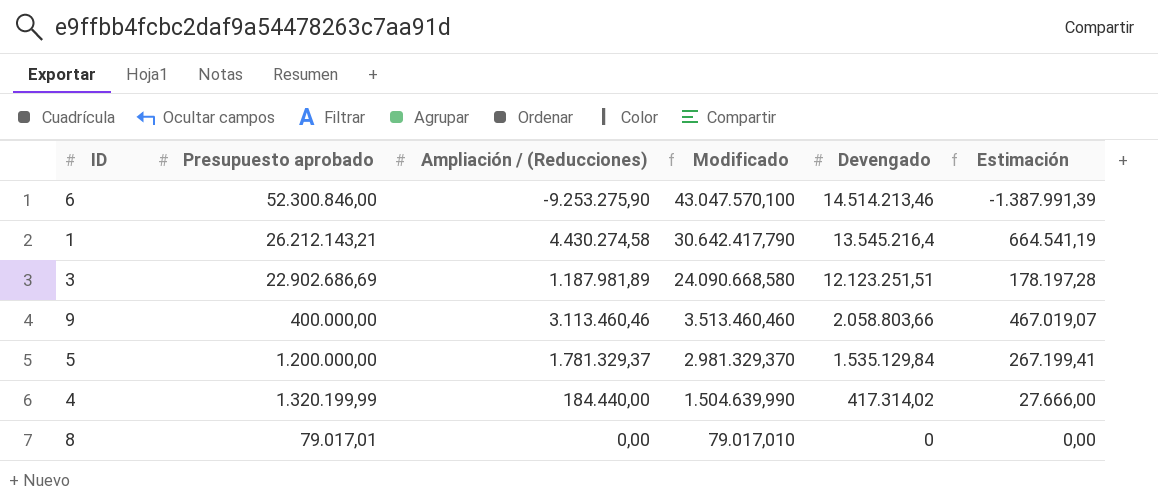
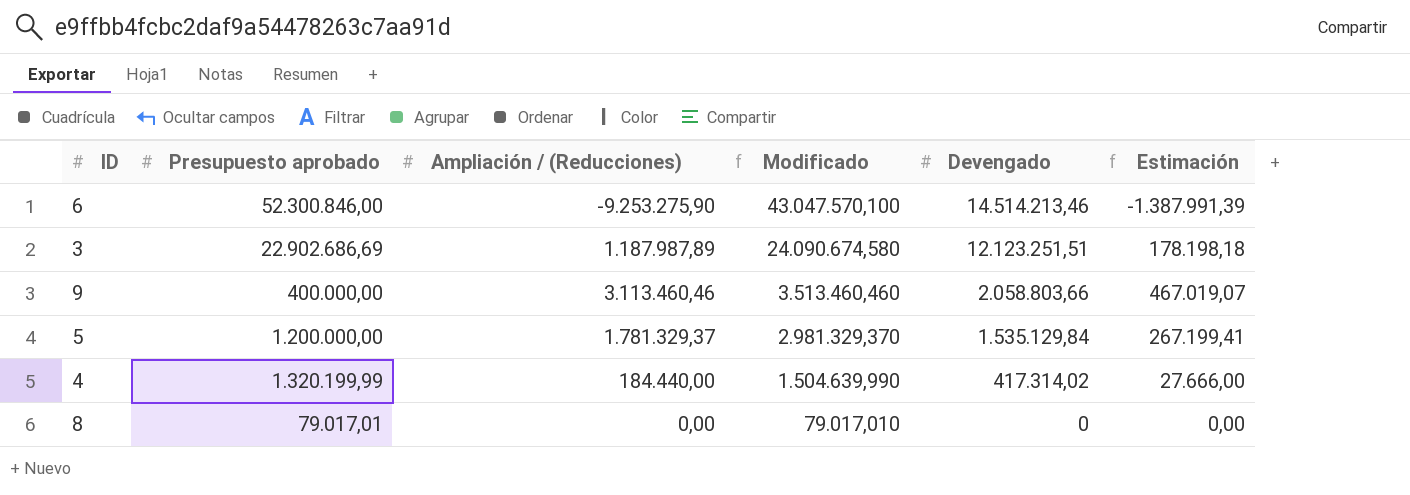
row 1: 26.212.143,21 | 4.430.274,58 | 30.642.417,790 | 13.545.216,4 | 664.541,19 -> none
3 | Ampliación / (Reducciones): 1.187.981,89 -> 1.187.987,89
3 | Modificado: 24.090.668,580 -> 24.090.674,580
3 | Estimación: 178.197,28 -> 178.198,18

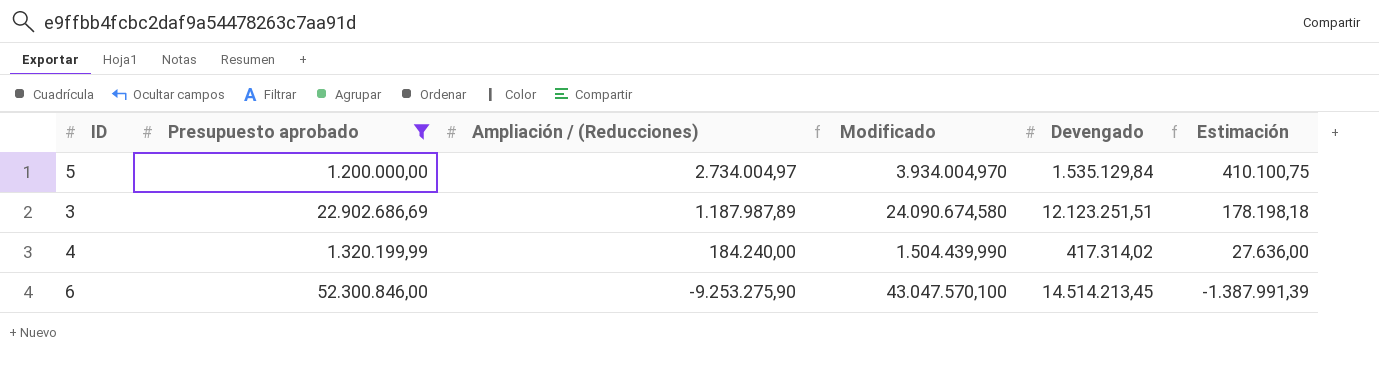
filter: none -> Presupuesto aprobado >= 1.200.000,00
row order: Modificado descending -> Ampliación / (Reducciones) descending
5 | Ampliación / (Reducciones): 1.781.329,37 -> 2.734.004,97
5 | Modificado: 2.981.329,370 -> 3.934.004,970
5 | Estimación: 267.199,41 -> 410.100,75
4 | Ampliación / (Reducciones): 184.440,00 -> 184.240,00
4 | Modificado: 1.504.639,990 -> 1.504.439,990
4 | Estimación: 27.666,00 -> 27.636,00
6 | Devengado: 14.514.213,46 -> 14.514.213,45

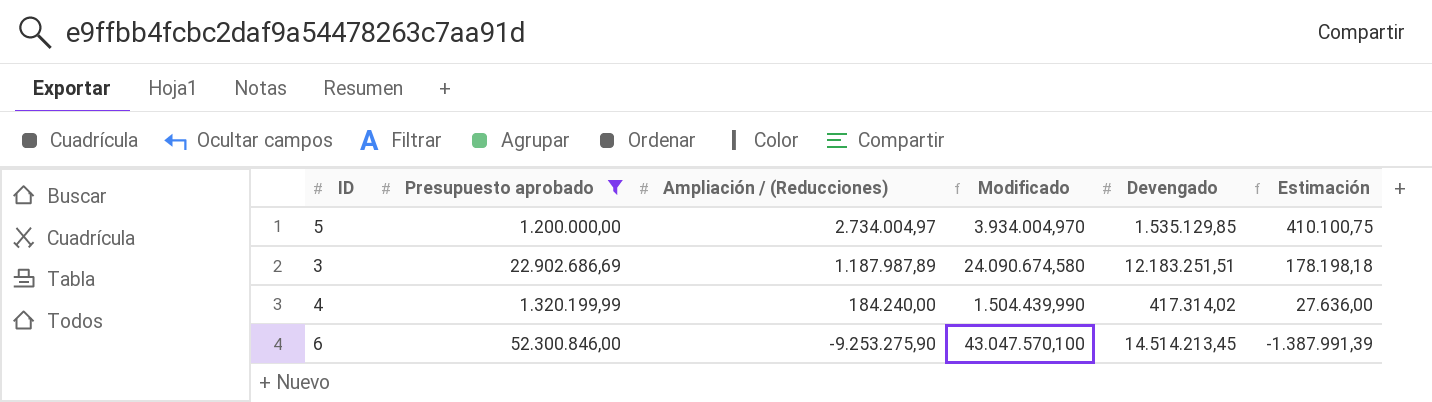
5 | Devengado: 1.535.129,84 -> 1.535.129,85
3 | Devengado: 12.123.251,51 -> 12.183.251,51

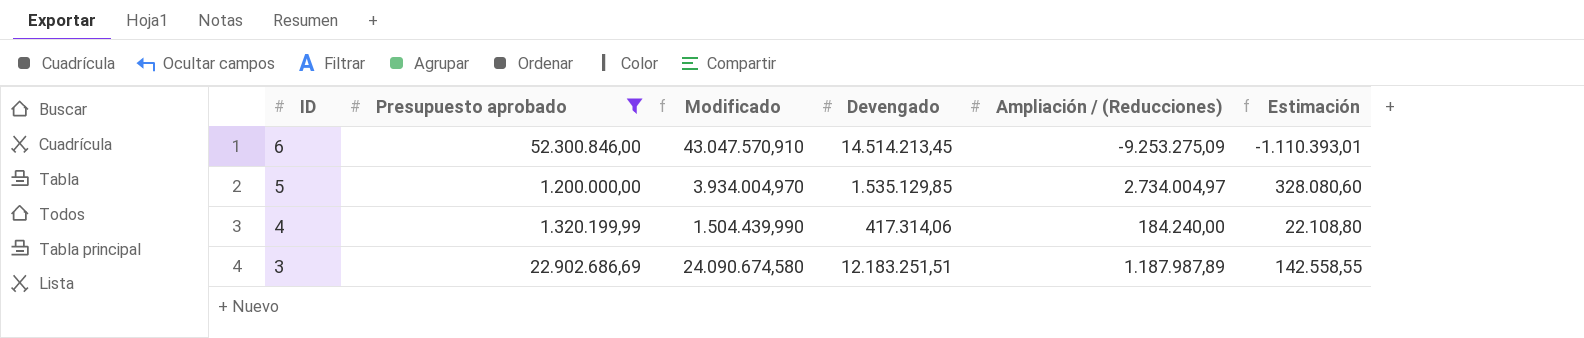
row order: Ampliación / (Reducciones) descending -> ID descending
column Ampliación / (Reducciones) | position: 3 -> 5
column Estimación | formula: [Ampliación / (Reducciones)] * 0,15 -> [Ampliación / (Reducciones)] * 0,12
6 | Modificado: 43.047.570,100 -> 43.047.570,910
6 | Ampliación / (Reducciones): -9.253.275,90 -> -9.253.275,09
4 | Devengado: 417.314,02 -> 417.314,06

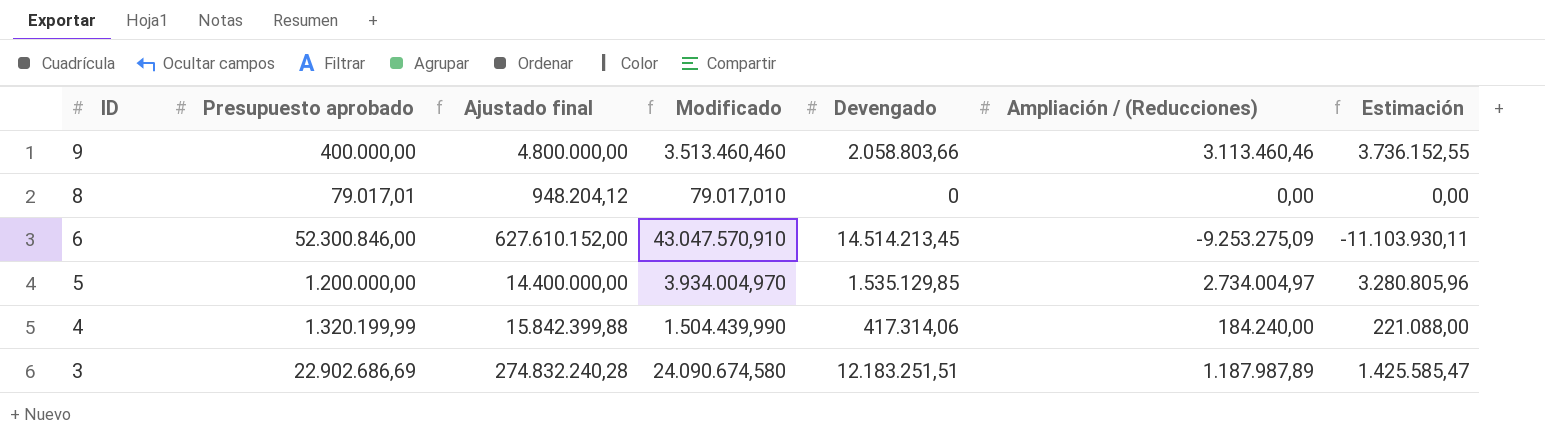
filter: Presupuesto aprobado >= 1.200.000,00 -> none
column Ajustado final | formula: none -> [Presupuesto aprobado] * 12
column Estimación | formula: [Ampliación / (Reducciones)] * 0,12 -> [Ampliación / (Reducciones)] * 1,2

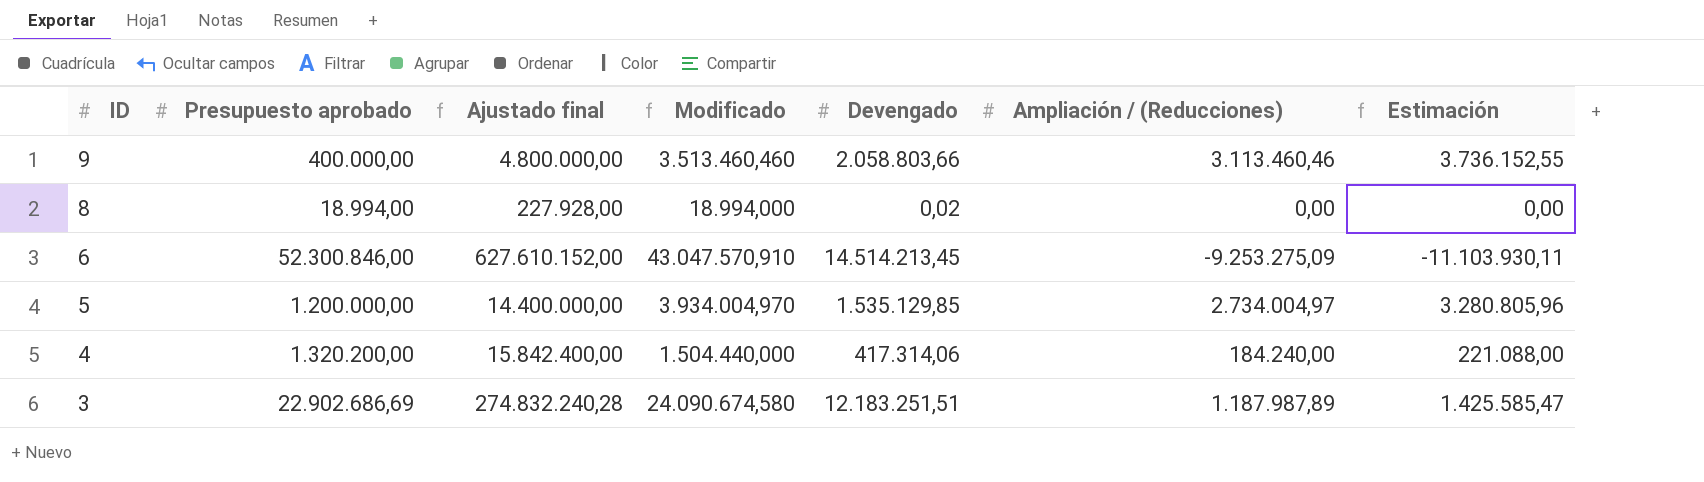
8 | Presupuesto aprobado: 79.017,01 -> 18.994,00
8 | Ajustado final: 948.204,12 -> 227.928,00
8 | Modificado: 79.017,010 -> 18.994,000
8 | Devengado: 0 -> 0,02
4 | Presupuesto aprobado: 1.320.199,99 -> 1.320.200,00
4 | Ajustado final: 15.842.399,88 -> 15.842.400,00
4 | Modificado: 1.504.439,990 -> 1.504.440,000

